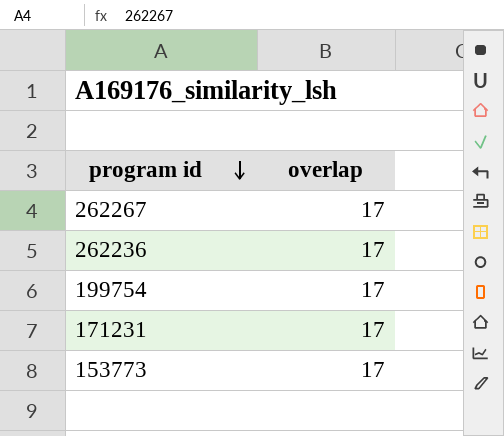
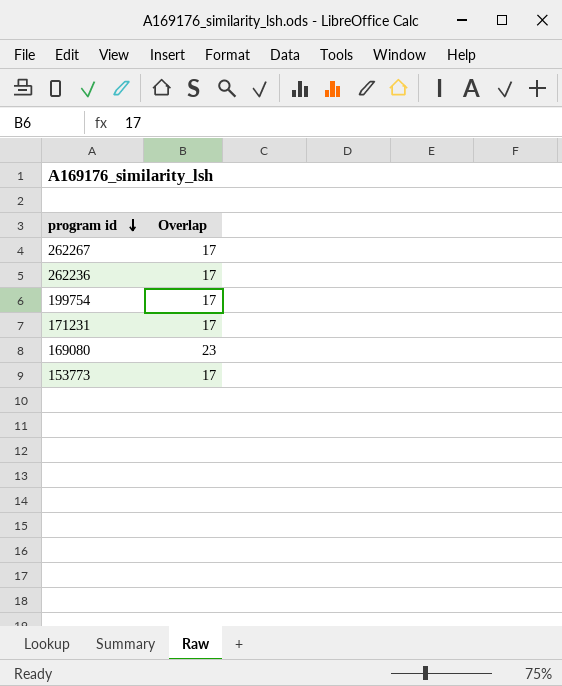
column name: overlap -> Overlap
row 169080: none -> 23

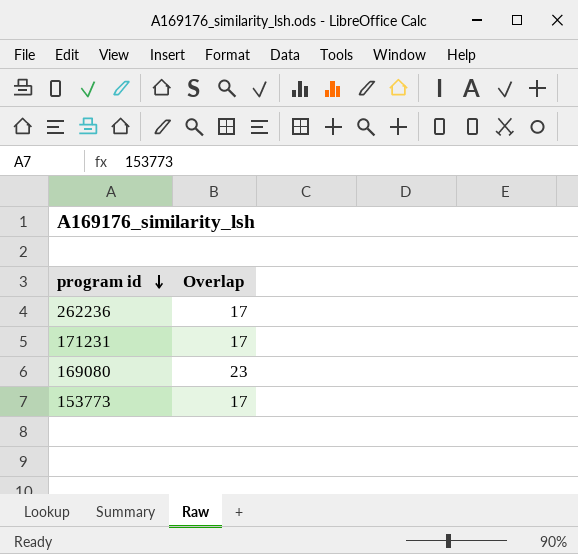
row 262267: 17 -> none
row 199754: 17 -> none

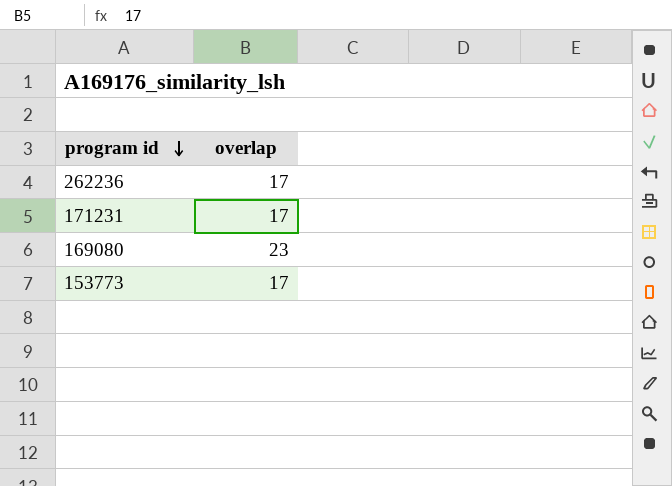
column name: Overlap -> overlap

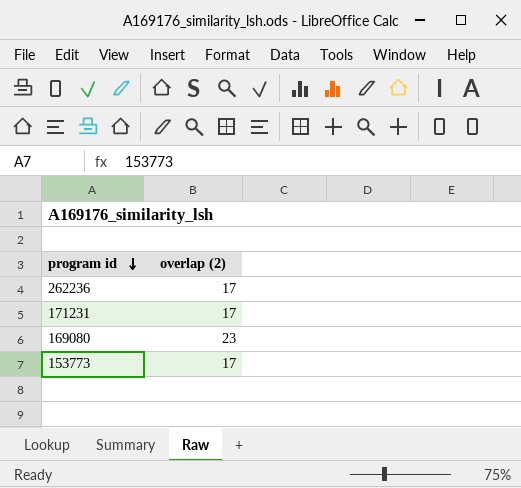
column name: overlap -> overlap (2)

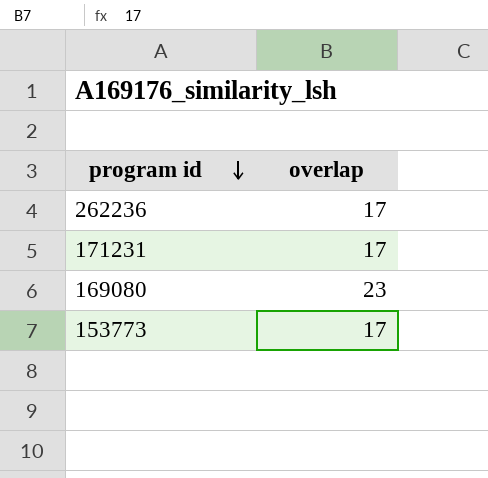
column name: overlap (2) -> overlap

